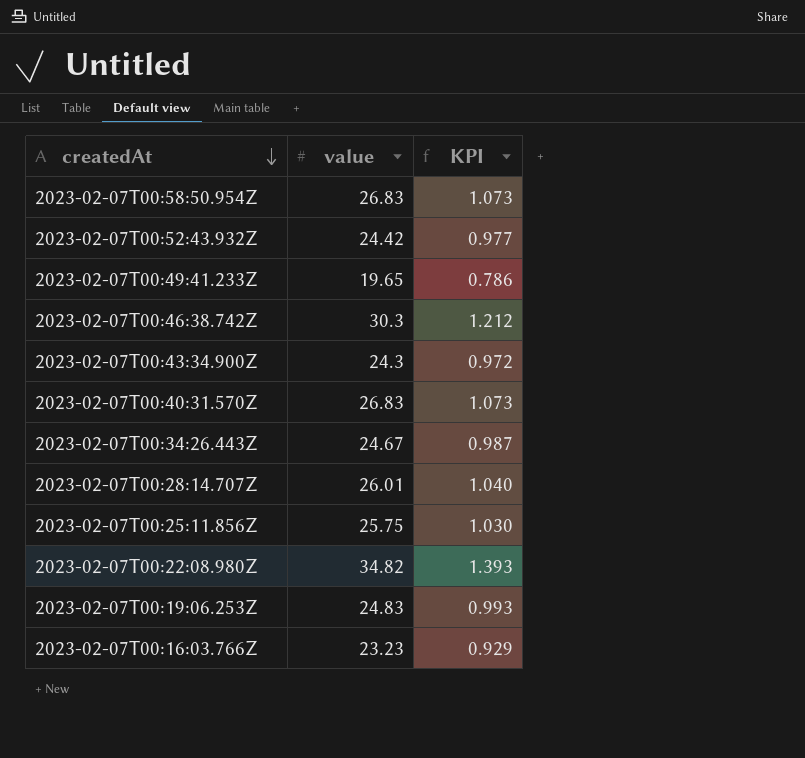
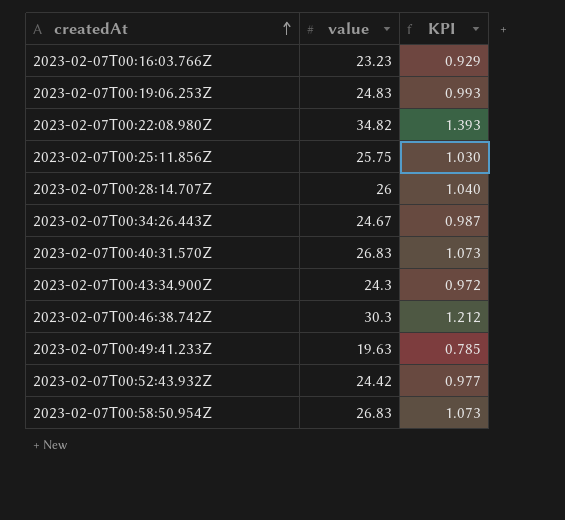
row order: createdAt descending -> createdAt ascending
2023-02-07T00:28:14.707Z | value: 26.01 -> 26
2023-02-07T00:49:41.233Z | value: 19.65 -> 19.63
2023-02-07T00:49:41.233Z | KPI: 0.786 -> 0.785

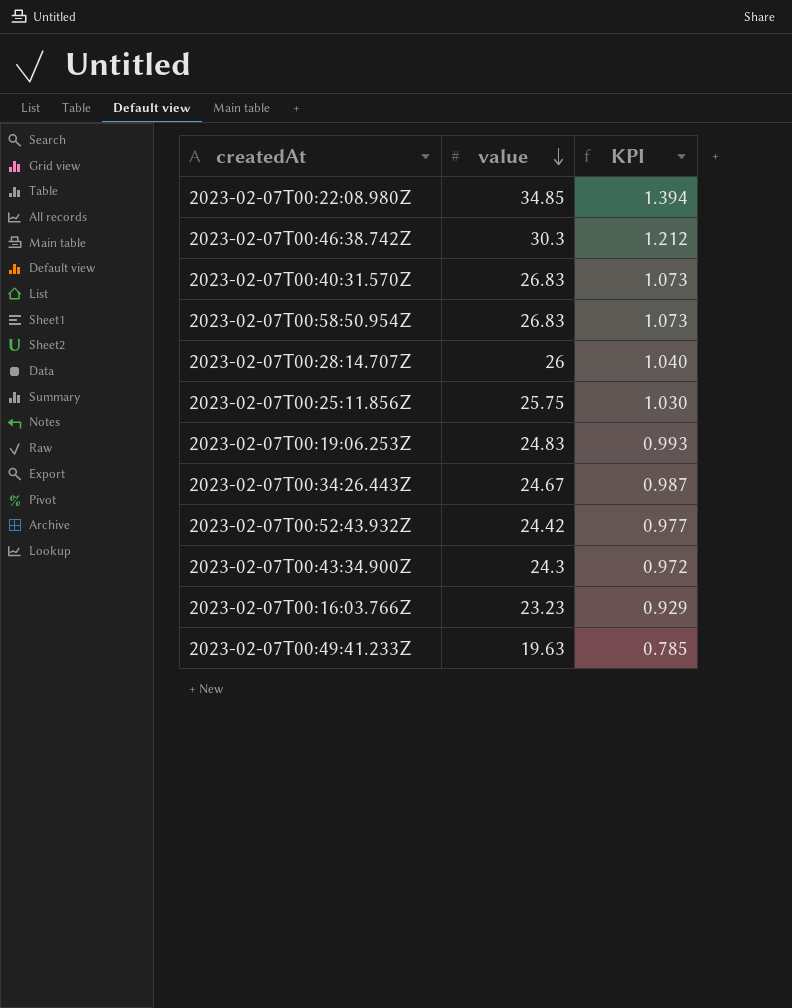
row order: createdAt ascending -> value descending
2023-02-07T00:22:08.980Z | value: 34.82 -> 34.85
2023-02-07T00:22:08.980Z | KPI: 1.393 -> 1.394

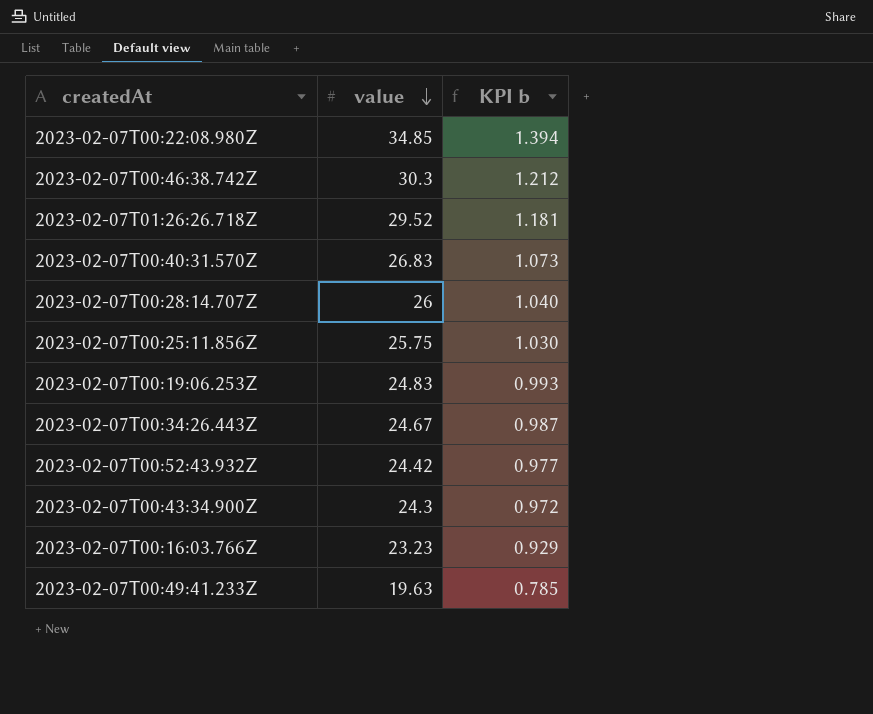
column name: KPI -> KPI b
row 2023-02-07T00:58:50.954Z: 26.83 | 1.073 -> none
row 2023-02-07T01:26:26.718Z: none -> 29.52 | 1.181

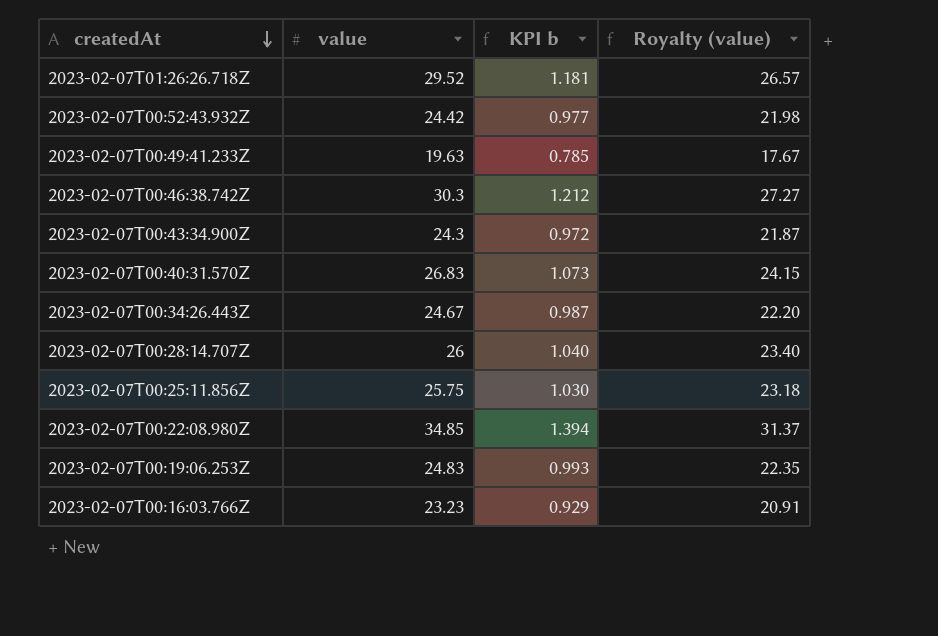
row order: value descending -> createdAt descending
column Royalty (value) | formula: none -> [value] * 0.9

